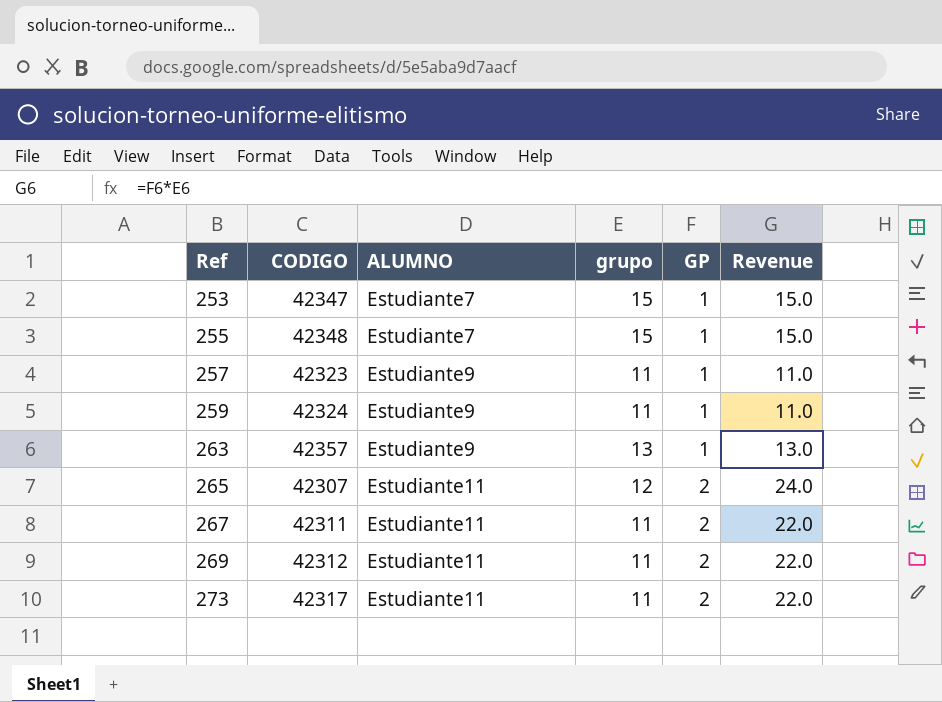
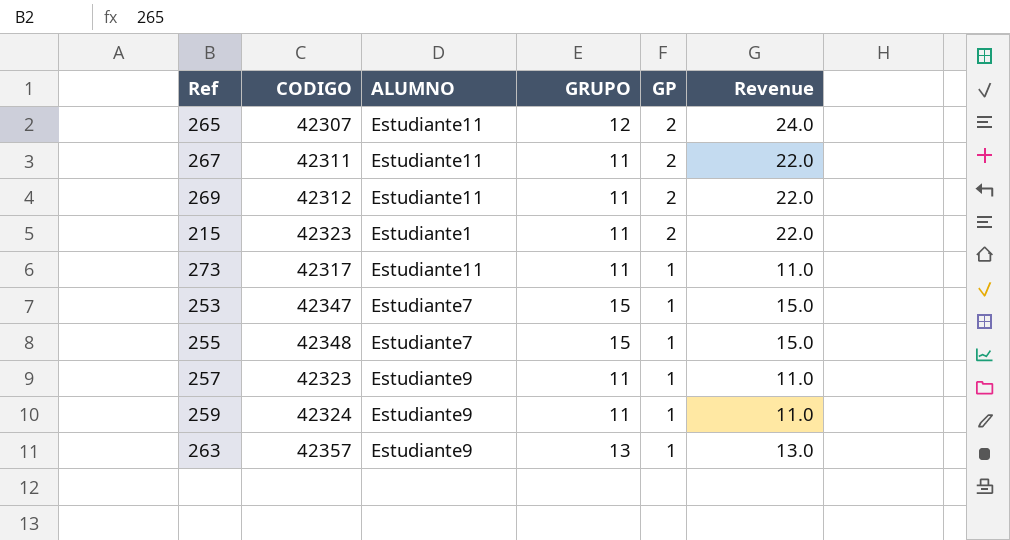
row order: Ref ascending -> GP descending
column name: grupo -> GRUPO
row 215: none -> 42323 | Estudiante1 | 11 | 2 | 22.0
273 | GP: 2 -> 1
273 | Revenue: 22.0 -> 11.0

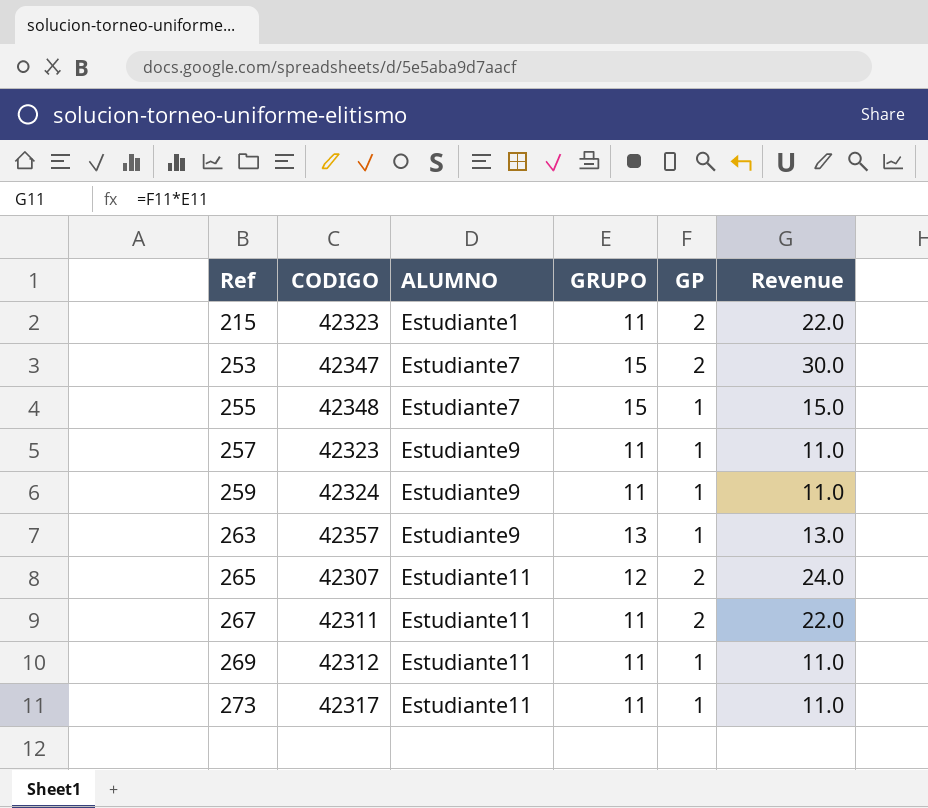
row order: GP descending -> Ref ascending
253 | GP: 1 -> 2
253 | Revenue: 15.0 -> 30.0
269 | GP: 2 -> 1
269 | Revenue: 22.0 -> 11.0

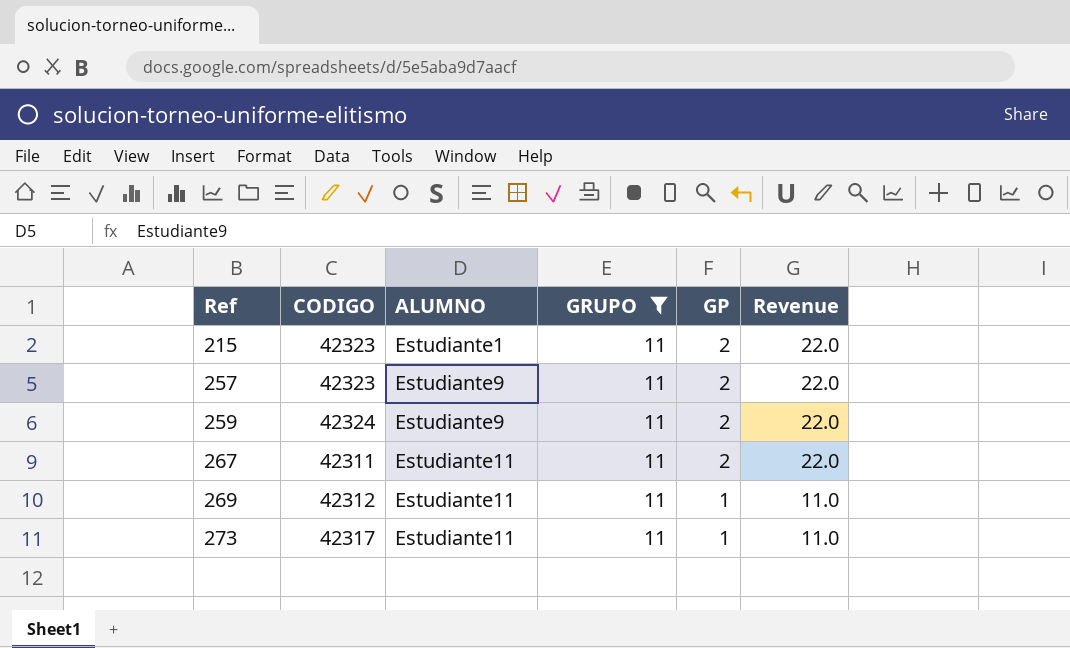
filter: none -> GRUPO = 11
257 | GP: 1 -> 2
257 | Revenue: 11.0 -> 22.0
259 | GP: 1 -> 2
259 | Revenue: 11.0 -> 22.0

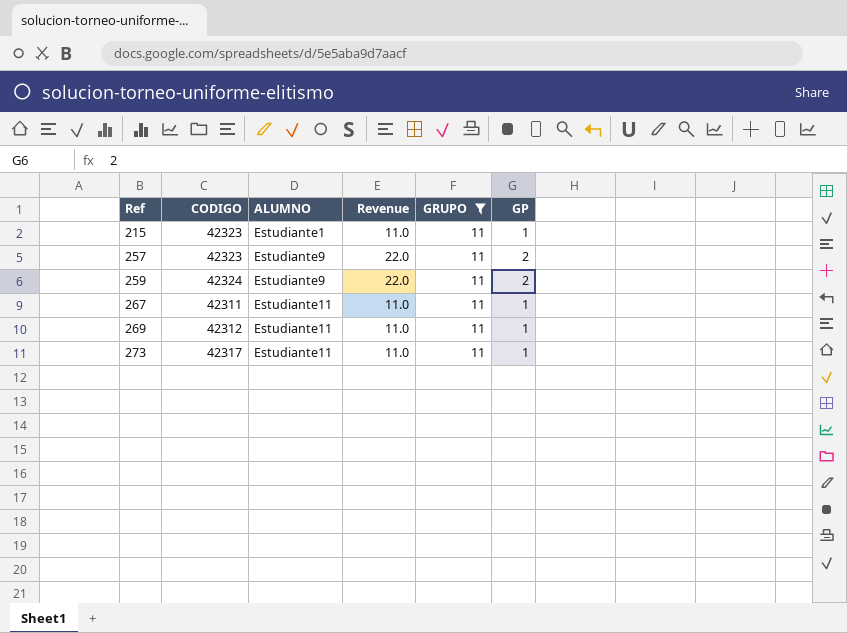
column Revenue | position: 6 -> 4
215 | Revenue: 22.0 -> 11.0
215 | GP: 2 -> 1
267 | Revenue: 22.0 -> 11.0
267 | GP: 2 -> 1

